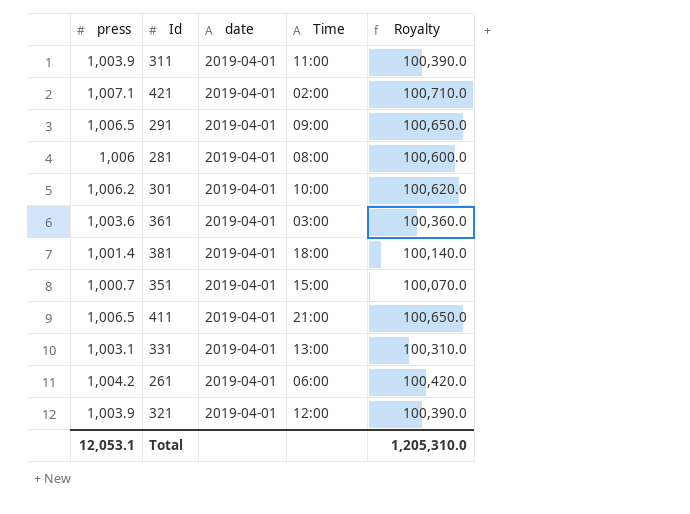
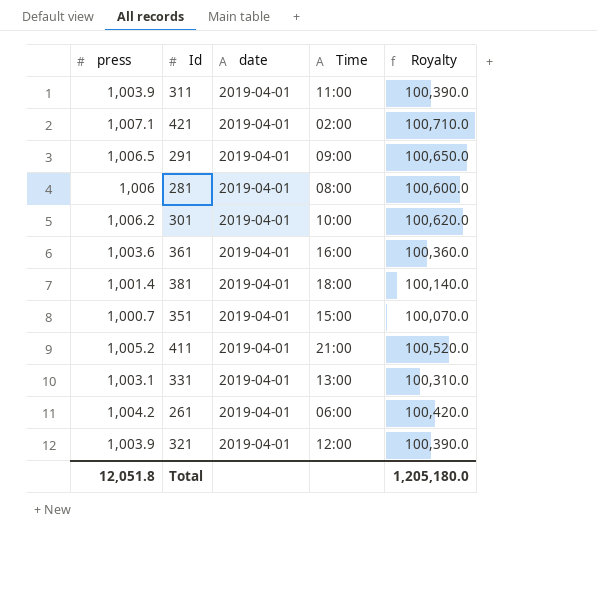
361 | Time: 03:00 -> 16:00
411 | press: 1,006.5 -> 1,005.2
411 | Royalty: 100,650.0 -> 100,520.0
Total | press: 12,053.1 -> 12,051.8
Total | Royalty: 1,205,310.0 -> 1,205,180.0

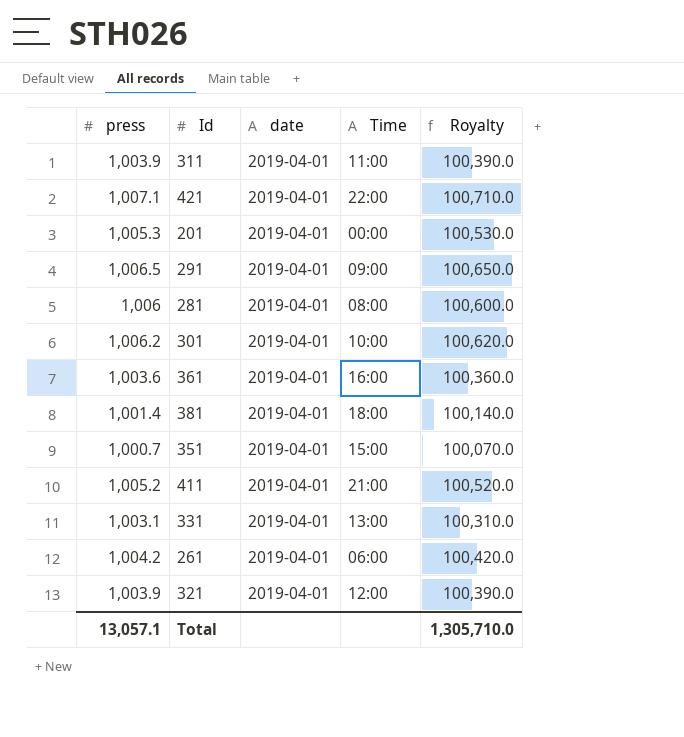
421 | Time: 02:00 -> 22:00
row 201: none -> 1,005.3 | 2019-04-01 | 00:00 | 100,530.0
Total | press: 12,051.8 -> 13,057.1
Total | Royalty: 1,205,180.0 -> 1,305,710.0

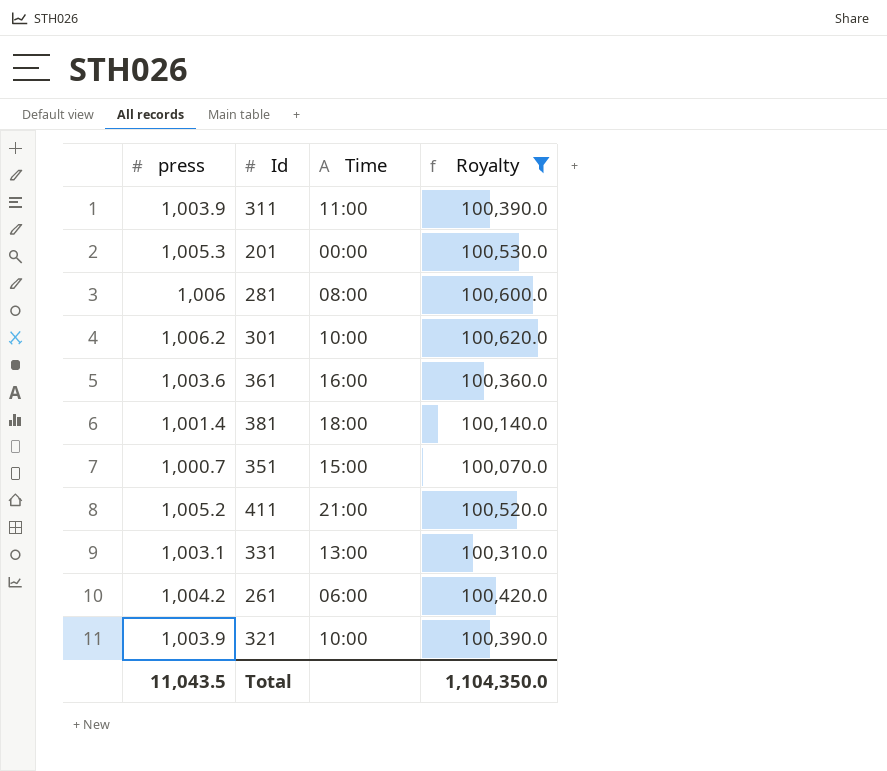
filter: none -> Royalty <= 100,620.0
column date | position: 3 -> none
321 | Time: 12:00 -> 10:00
Total | press: 13,057.1 -> 11,043.5
Total | Royalty: 1,305,710.0 -> 1,104,350.0

